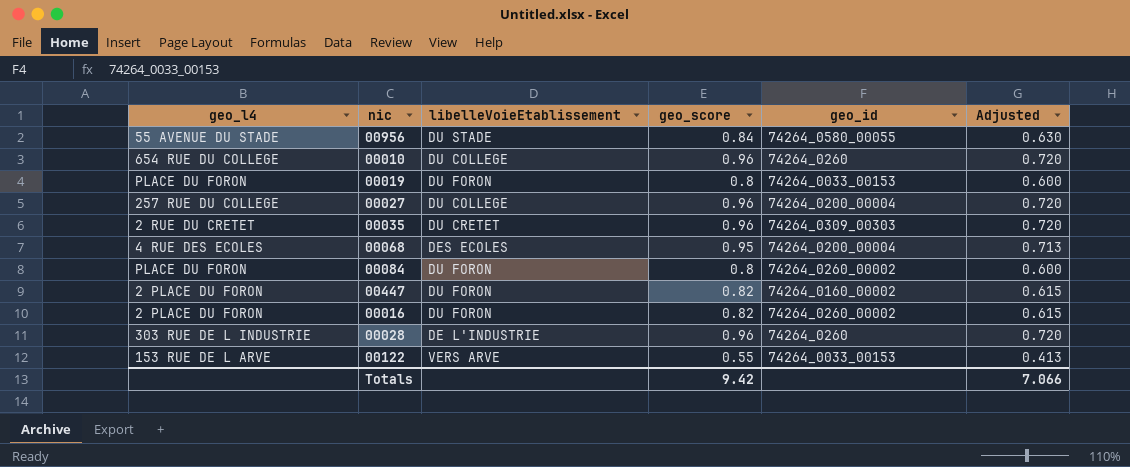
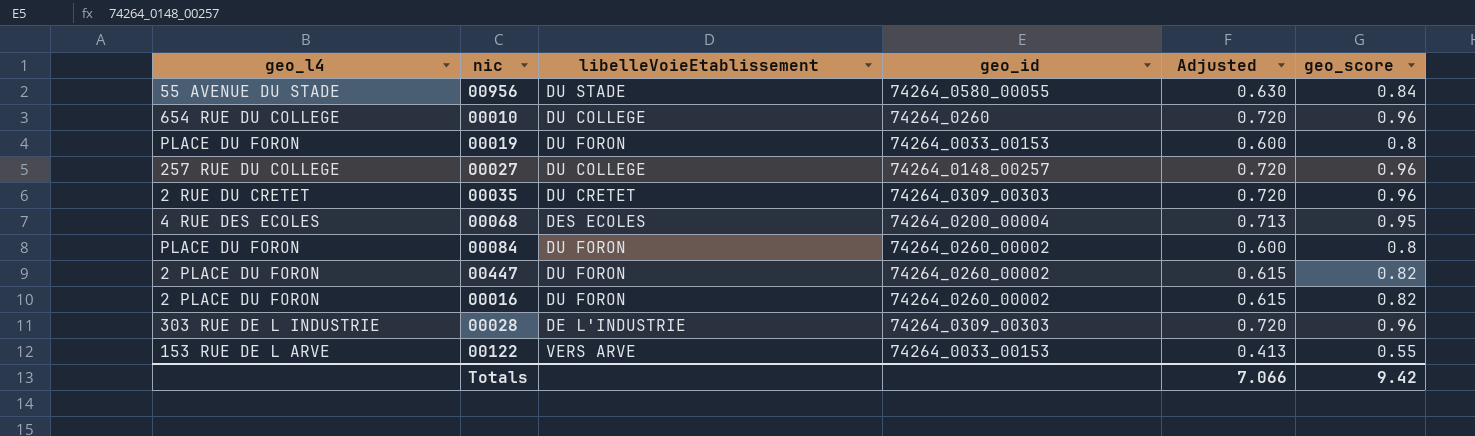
column geo_score | position: 4 -> 6
00027 | geo_id: 74264_0200_00004 -> 74264_0148_00257
00447 | geo_id: 74264_0160_00002 -> 74264_0260_00002
00028 | geo_id: 74264_0260 -> 74264_0309_00303

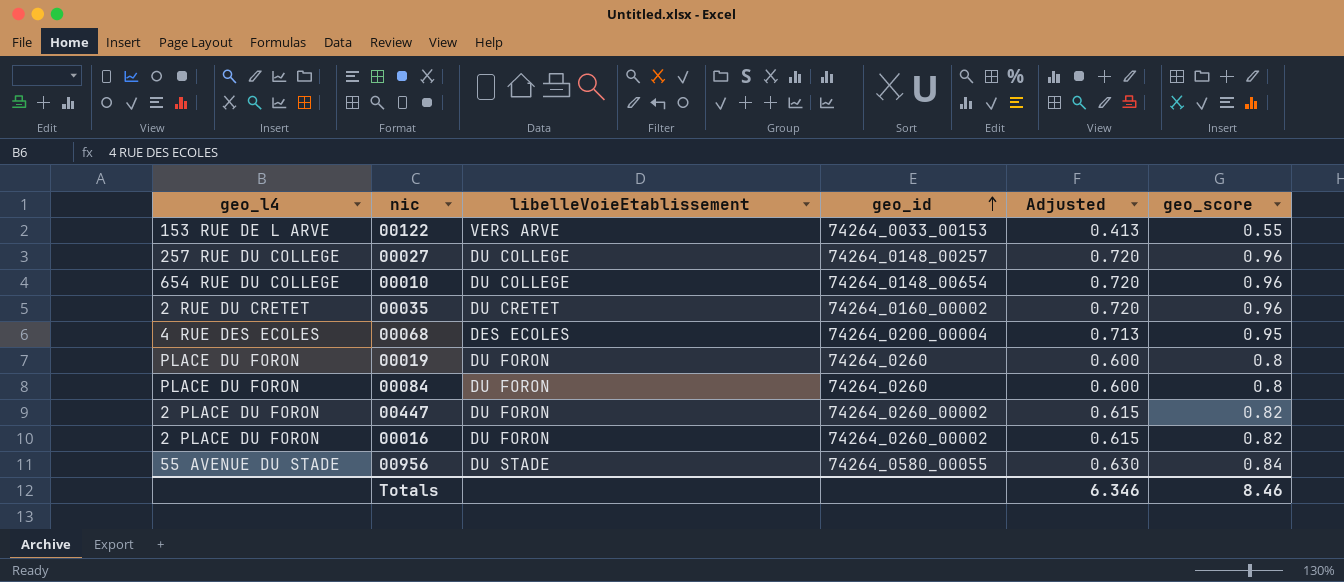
row order: none -> geo_id ascending
row 00028: 303 RUE DE L INDUSTRIE | DE L'INDUSTRIE | 74264_0309_00303 | 0.720 | 0.96 -> none
00010 | geo_id: 74264_0260 -> 74264_0148_00654
00035 | geo_id: 74264_0309_00303 -> 74264_0160_00002
00019 | geo_id: 74264_0033_00153 -> 74264_0260
00084 | geo_id: 74264_0260_00002 -> 74264_0260
Totals | Adjusted: 7.066 -> 6.346
Totals | geo_score: 9.42 -> 8.46

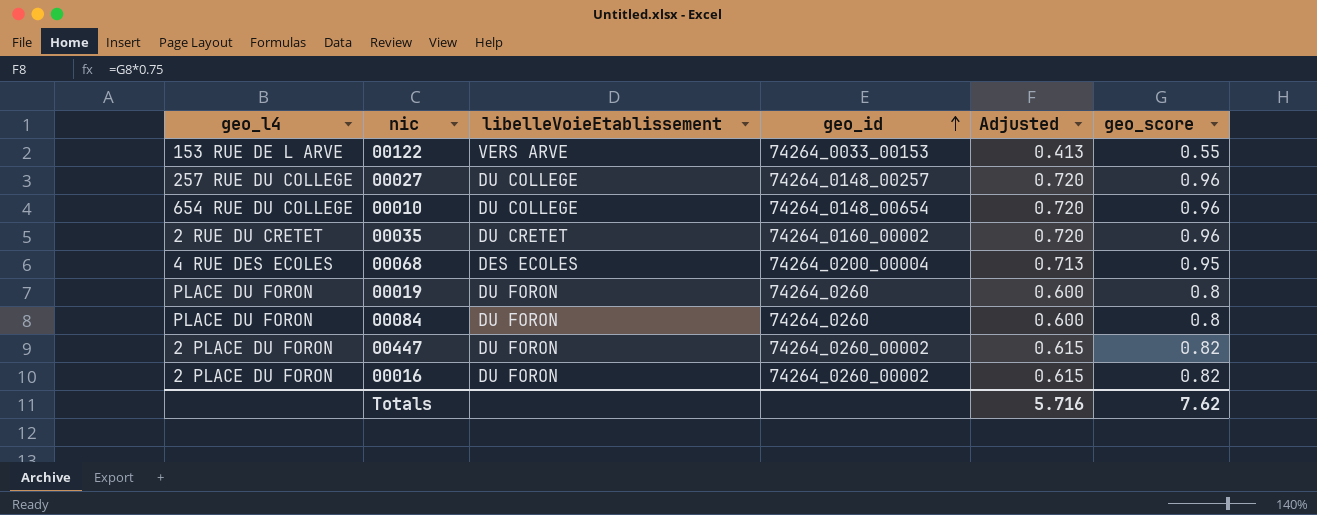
row 00956: 55 AVENUE DU STADE | DU STADE | 74264_0580_00055 | 0.630 | 0.84 -> none
Totals | Adjusted: 6.346 -> 5.716
Totals | geo_score: 8.46 -> 7.62

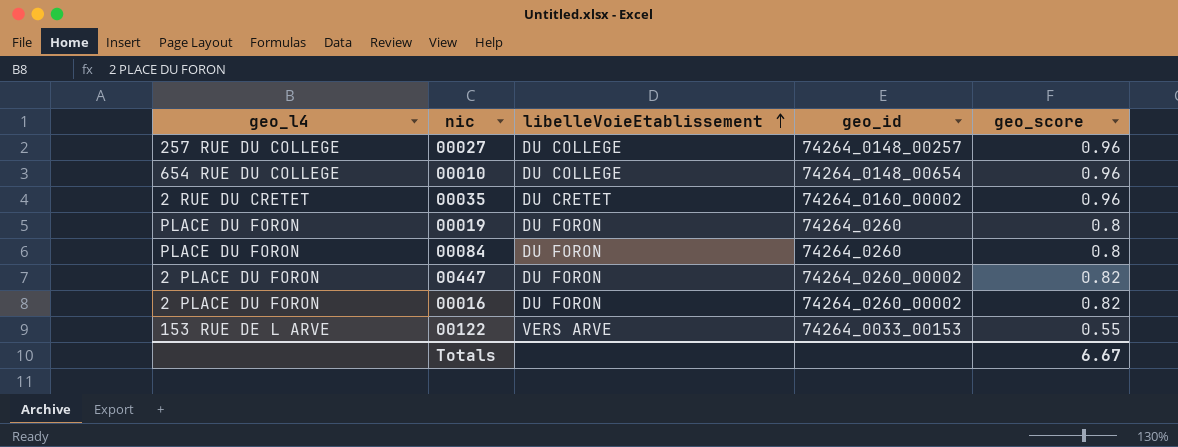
row order: geo_id ascending -> libelleVoieEtablissement ascending
column Adjusted | formula: [geo_score] * 0.75 -> none
row 00068: 4 RUE DES ECOLES | DES ECOLES | 74264_0200_00004 | 0.713 | 0.95 -> none
Totals | geo_score: 7.62 -> 6.67

